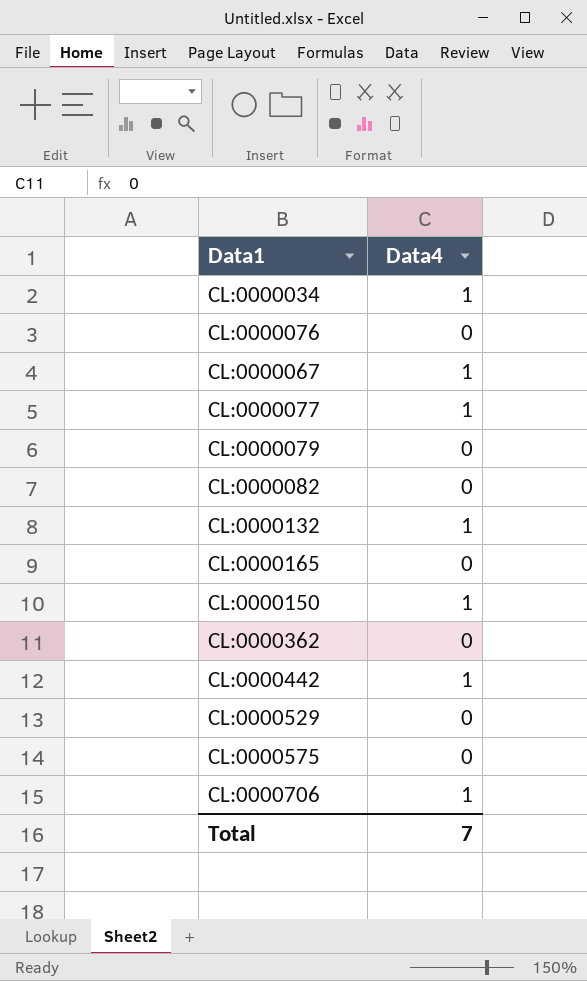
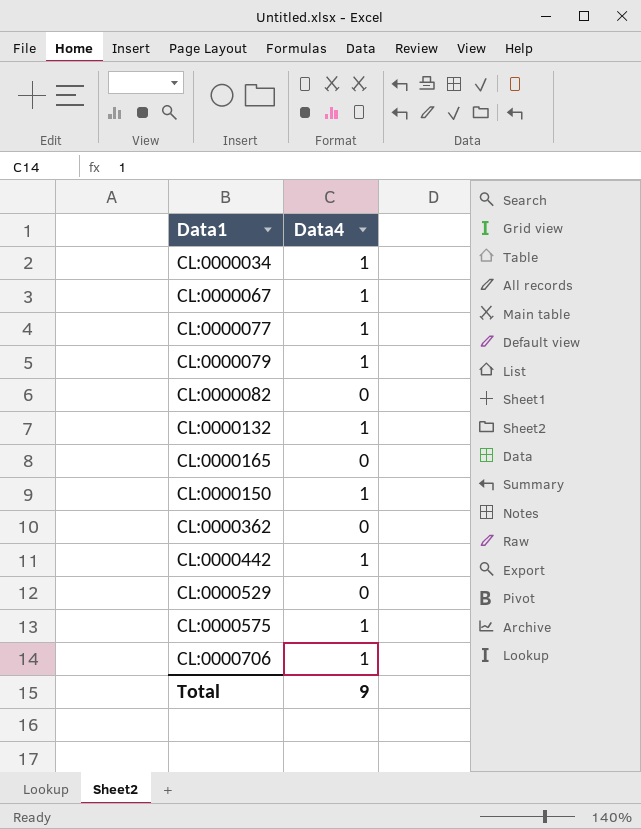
row CL:0000076: 0 -> none
CL:0000079 | Data4: 0 -> 1
CL:0000575 | Data4: 0 -> 1
Total | Data4: 7 -> 9

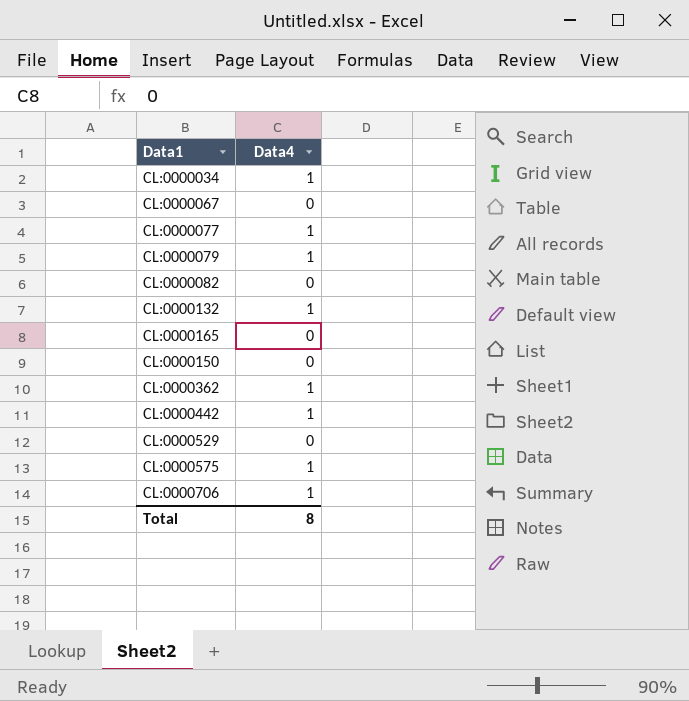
CL:0000067 | Data4: 1 -> 0
CL:0000150 | Data4: 1 -> 0
CL:0000362 | Data4: 0 -> 1
Total | Data4: 9 -> 8

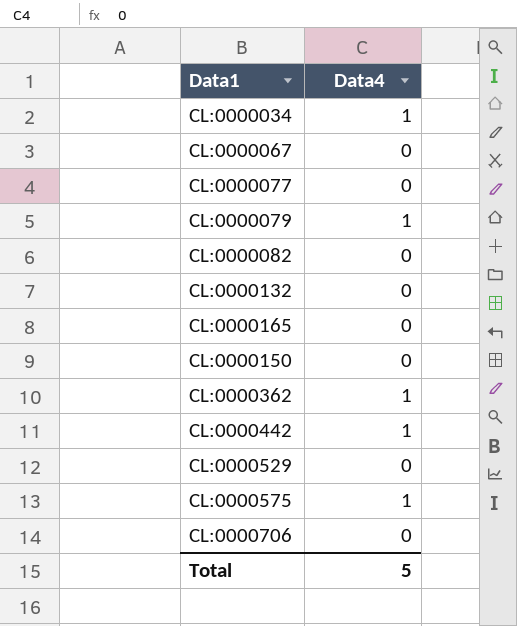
CL:0000077 | Data4: 1 -> 0
CL:0000132 | Data4: 1 -> 0
CL:0000706 | Data4: 1 -> 0
Total | Data4: 8 -> 5

